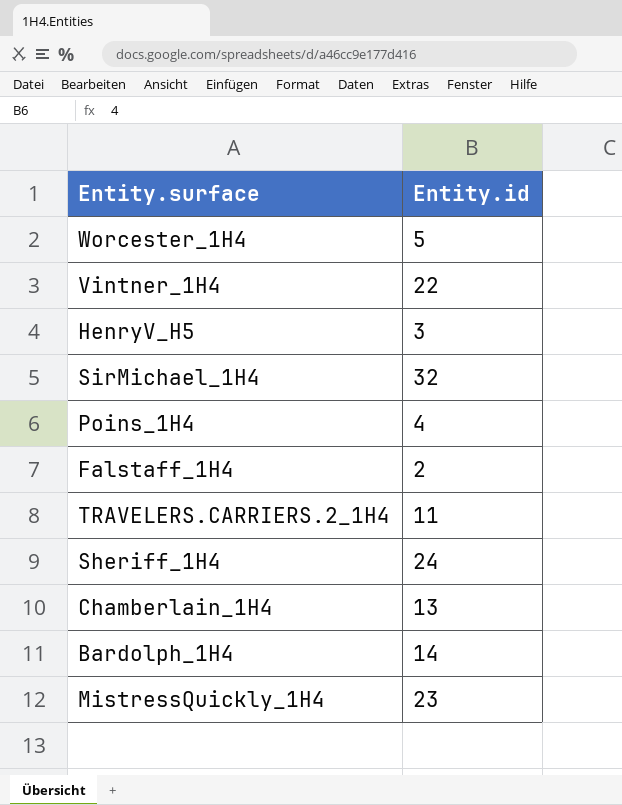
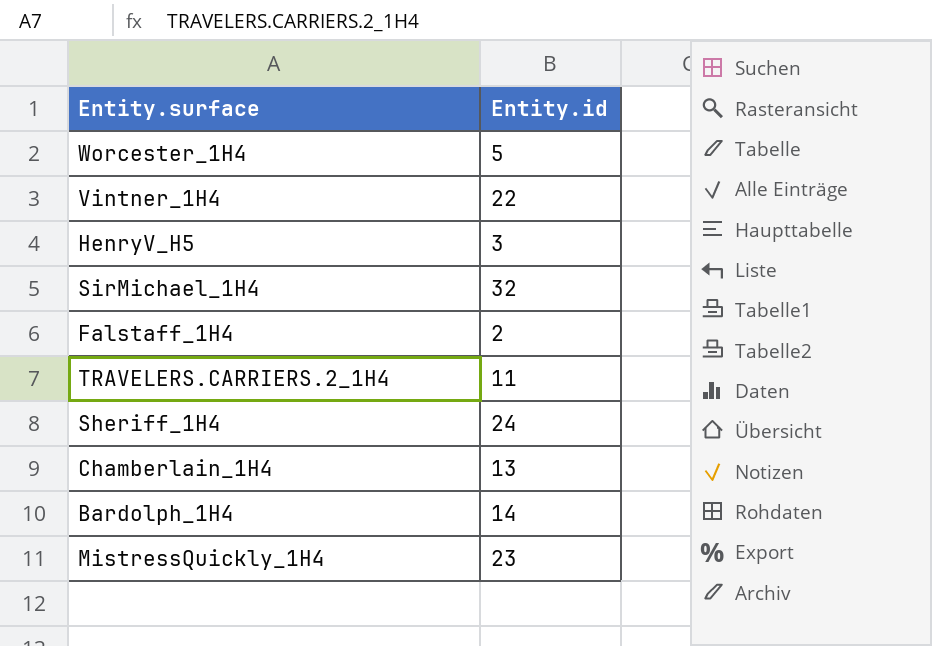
row Poins_1H4: 4 -> none

